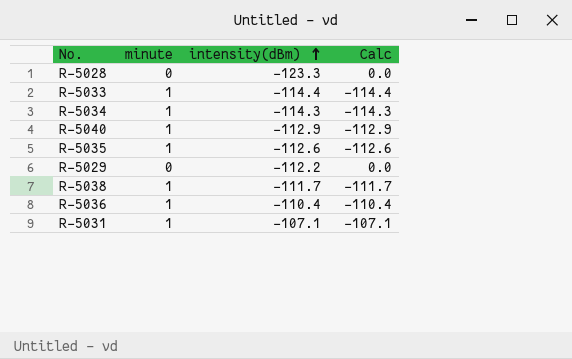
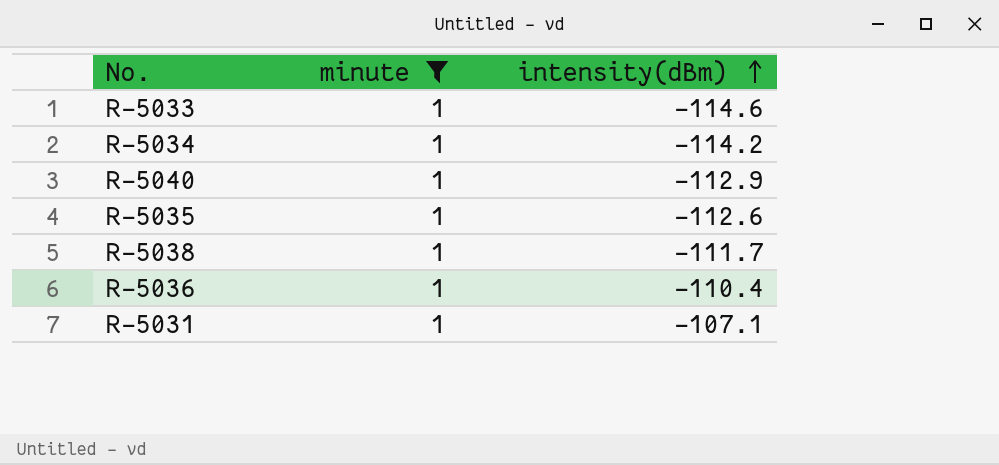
filter: none -> minute = 1
column Calc | formula: [minute] * [intensity(dBm)] -> none
R-5033 | intensity(dBm): -114.4 -> -114.6
R-5034 | intensity(dBm): -114.3 -> -114.2

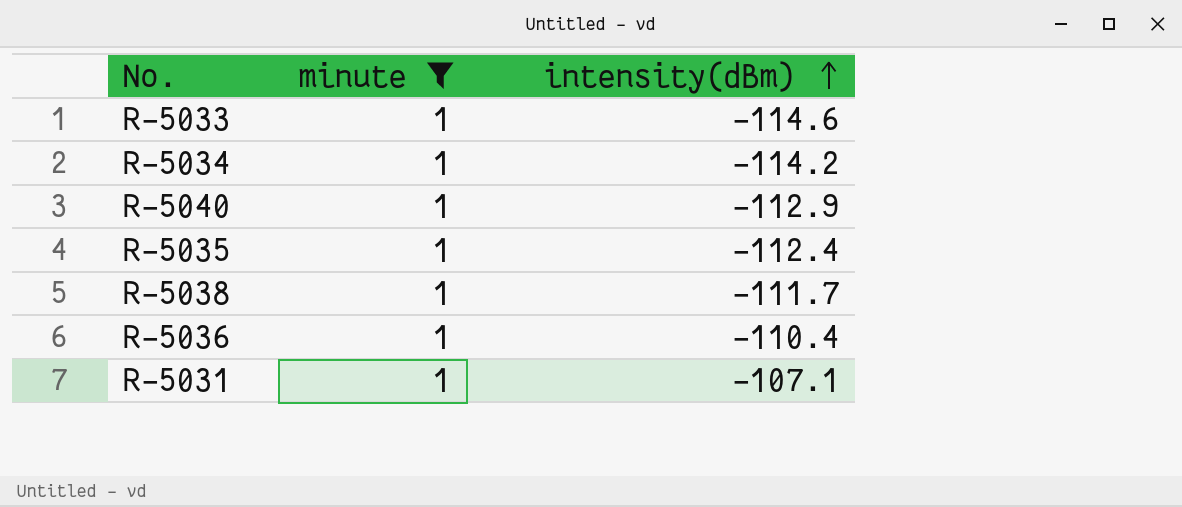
R-5035 | intensity(dBm): -112.6 -> -112.4

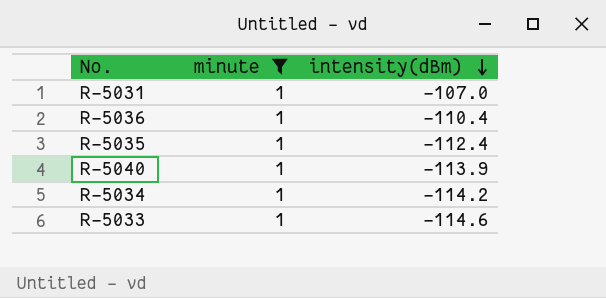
row order: intensity(dBm) ascending -> intensity(dBm) descending
row R-5038: 1 | -111.7 -> none
R-5031 | intensity(dBm): -107.1 -> -107.0
R-5040 | intensity(dBm): -112.9 -> -113.9

